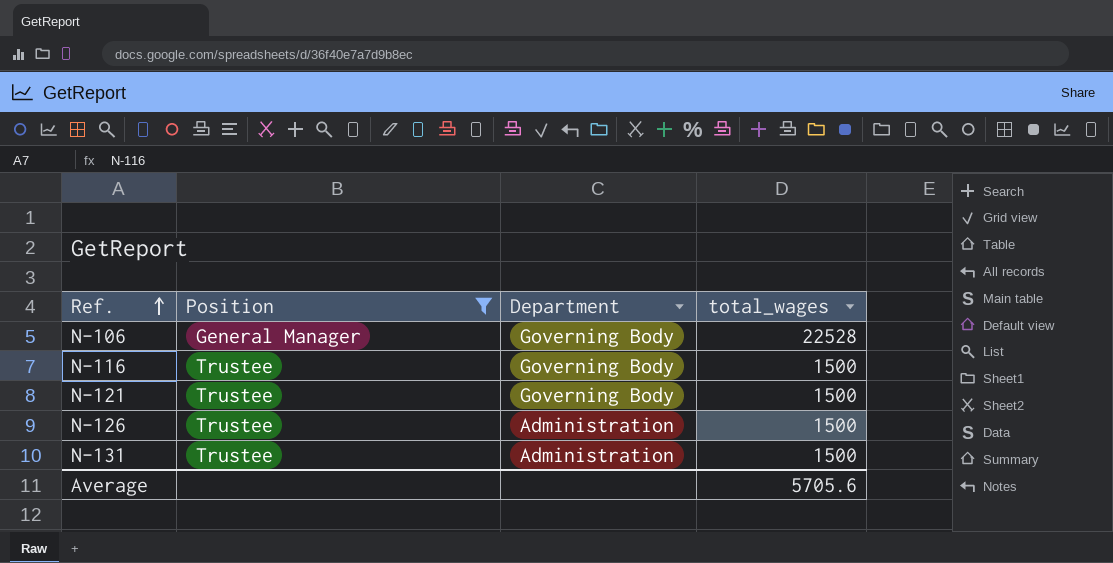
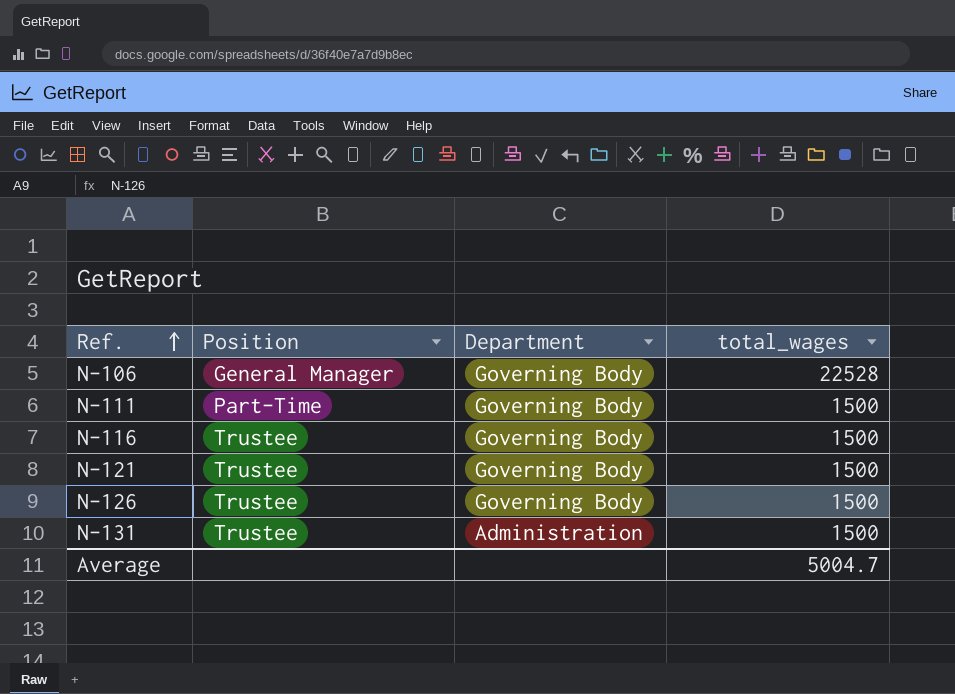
filter: Position != Part-Time -> none
N-126 | Department: Administration -> Governing Body
Average | total_wages: 5705.6 -> 5004.7

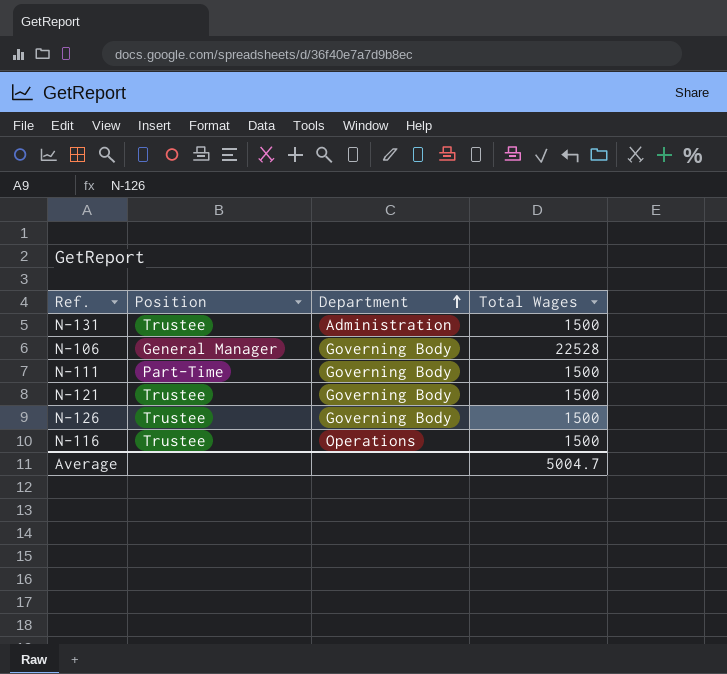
row order: Ref. ascending -> Department ascending
column name: total_wages -> Total Wages
N-116 | Department: Governing Body -> Operations

